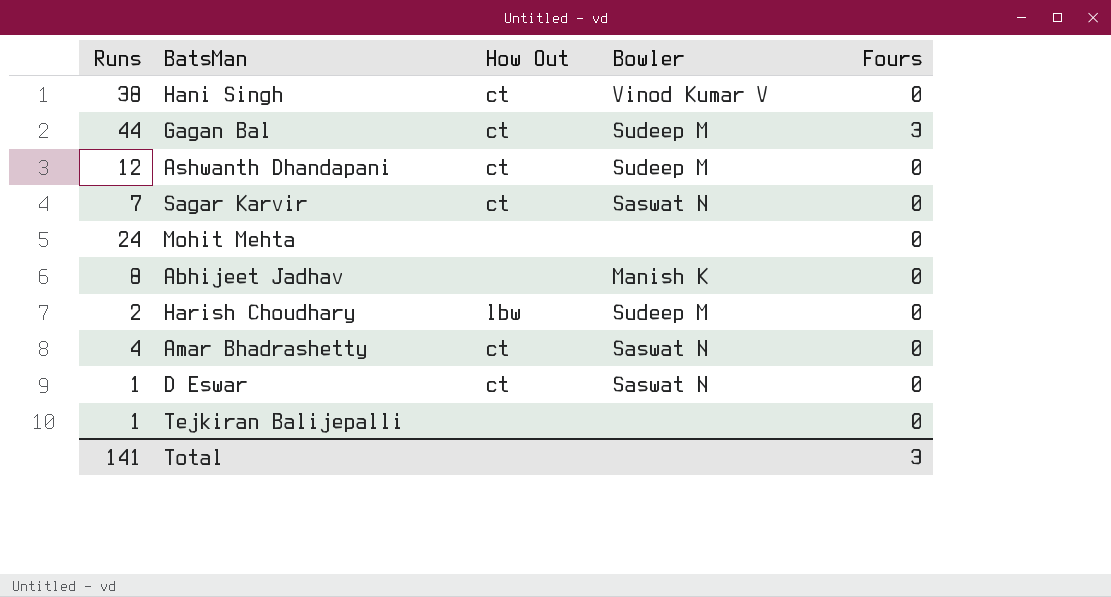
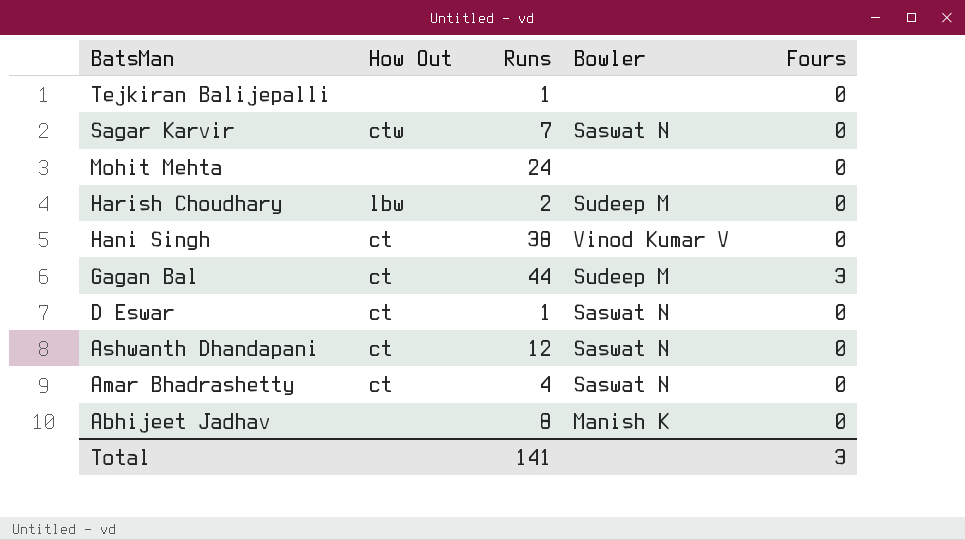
row order: none -> BatsMan descending
column Runs | position: 1 -> 3
Sagar Karvir | How Out: ct -> ctw
Ashwanth Dhandapani | Bowler: Sudeep M -> Saswat N

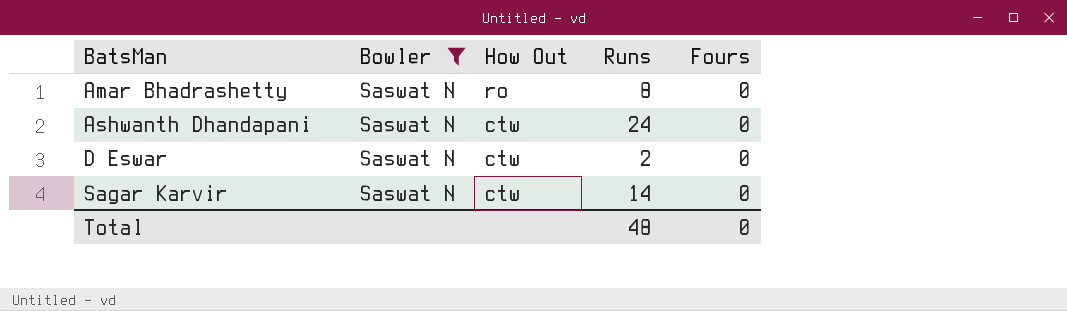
filter: none -> Bowler = Saswat N
row order: BatsMan descending -> BatsMan ascending
column Bowler | position: 4 -> 2
Amar Bhadrashetty | How Out: ct -> ro
Amar Bhadrashetty | Runs: 4 -> 8
Ashwanth Dhandapani | How Out: ct -> ctw
Ashwanth Dhandapani | Runs: 12 -> 24
D Eswar | How Out: ct -> ctw
D Eswar | Runs: 1 -> 2
Sagar Karvir | Runs: 7 -> 14
Total | Runs: 141 -> 48
Total | Fours: 3 -> 0

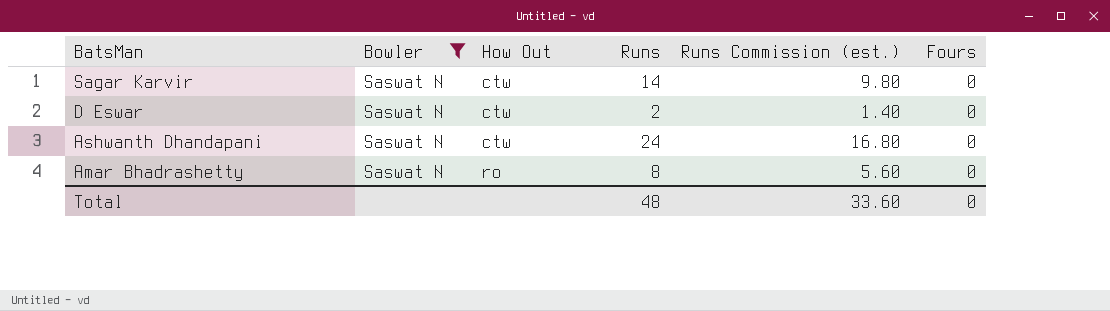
row order: BatsMan ascending -> BatsMan descending
column Runs Commission (est.) | formula: none -> [Runs] * 0.7

